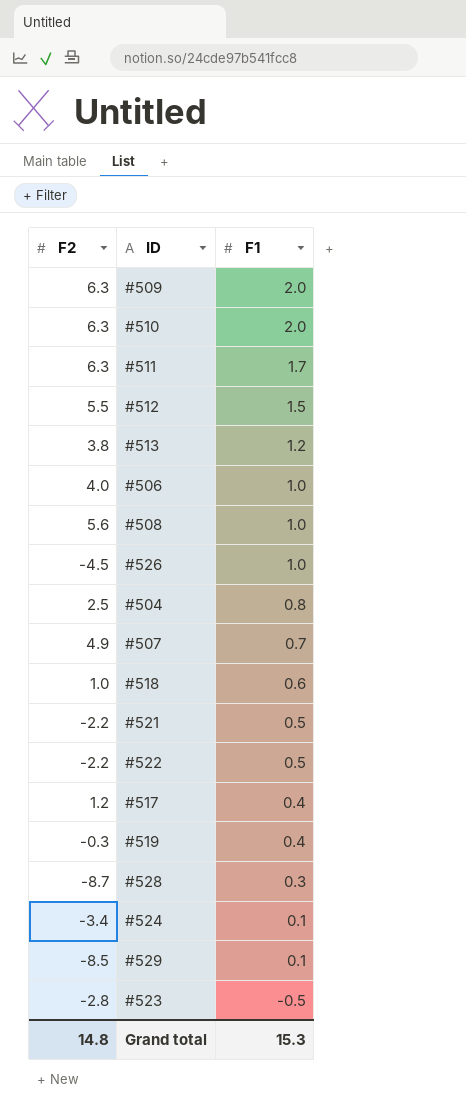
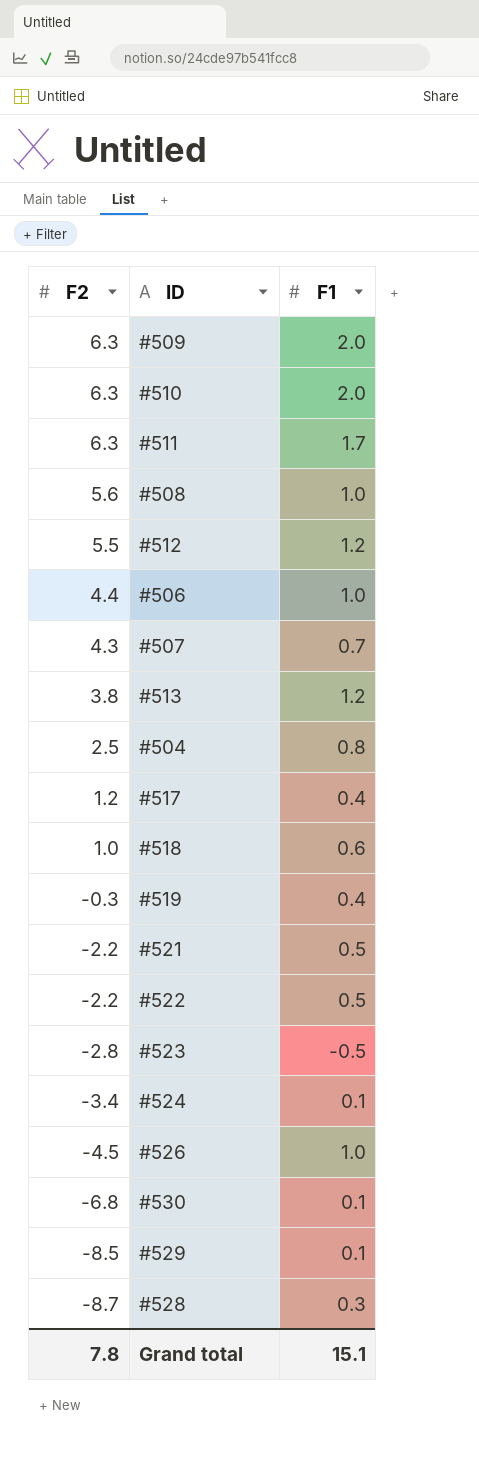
row order: F1 descending -> F2 descending
#512 | F1: 1.5 -> 1.2
#506 | F2: 4.0 -> 4.4
#507 | F2: 4.9 -> 4.3
row #530: none -> -6.8 | 0.1
Grand total | F2: 14.8 -> 7.8
Grand total | F1: 15.3 -> 15.1

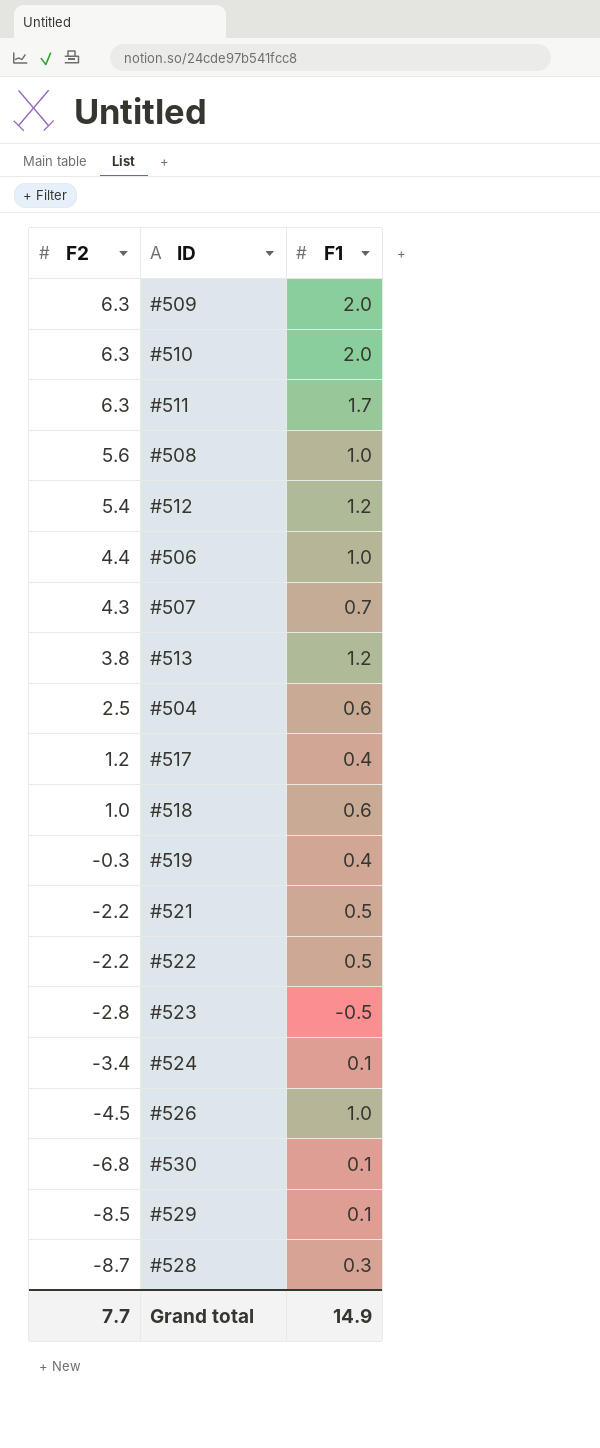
#512 | F2: 5.5 -> 5.4
#504 | F1: 0.8 -> 0.6
Grand total | F2: 7.8 -> 7.7
Grand total | F1: 15.1 -> 14.9

